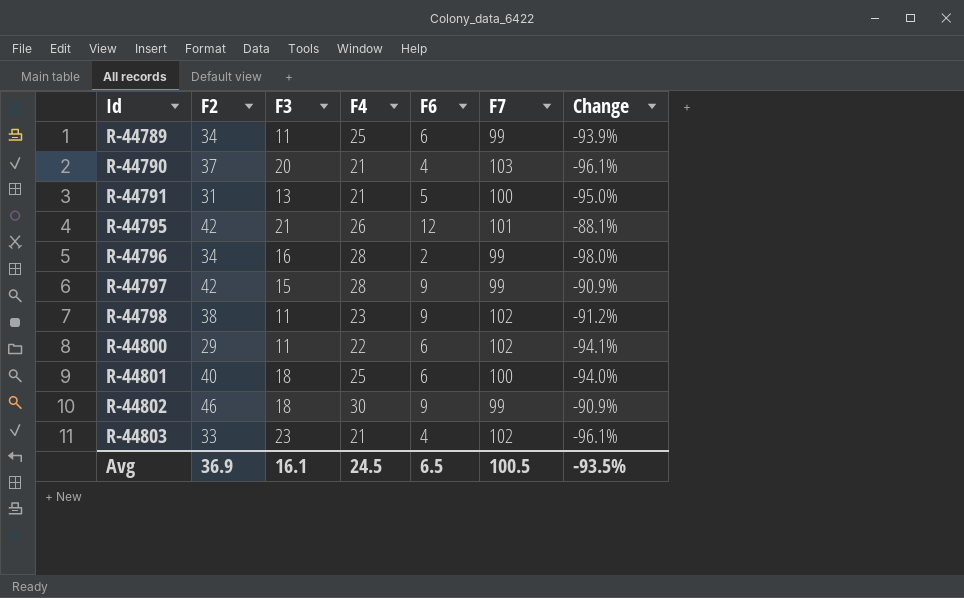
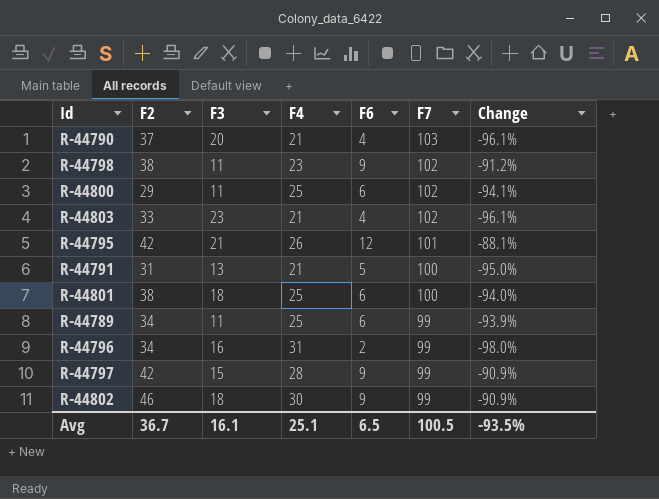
row order: Id ascending -> F7 descending
R-44800 | F4: 22 -> 25
R-44801 | F2: 40 -> 38
R-44796 | F4: 28 -> 31
Avg | F2: 36.9 -> 36.7
Avg | F4: 24.5 -> 25.1

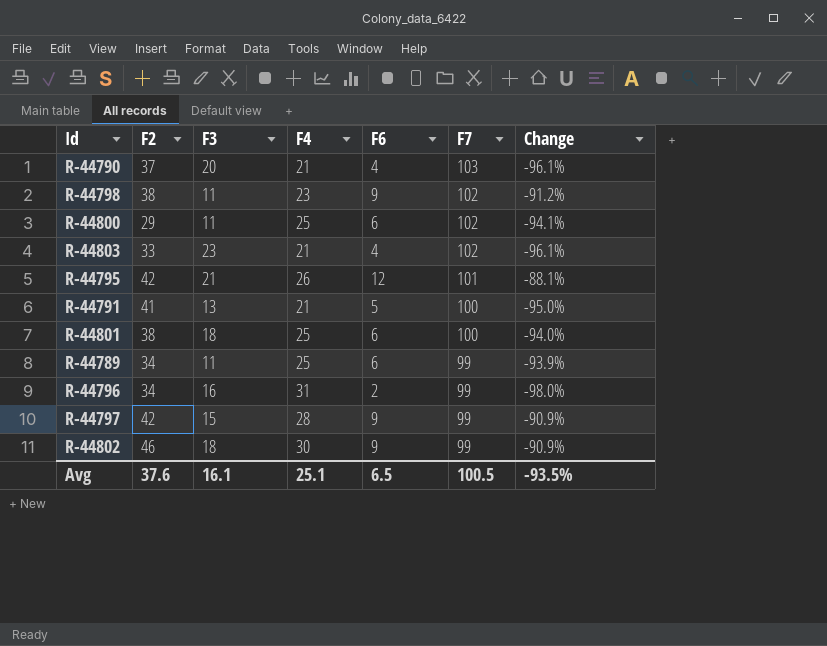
R-44791 | F2: 31 -> 41
Avg | F2: 36.7 -> 37.6

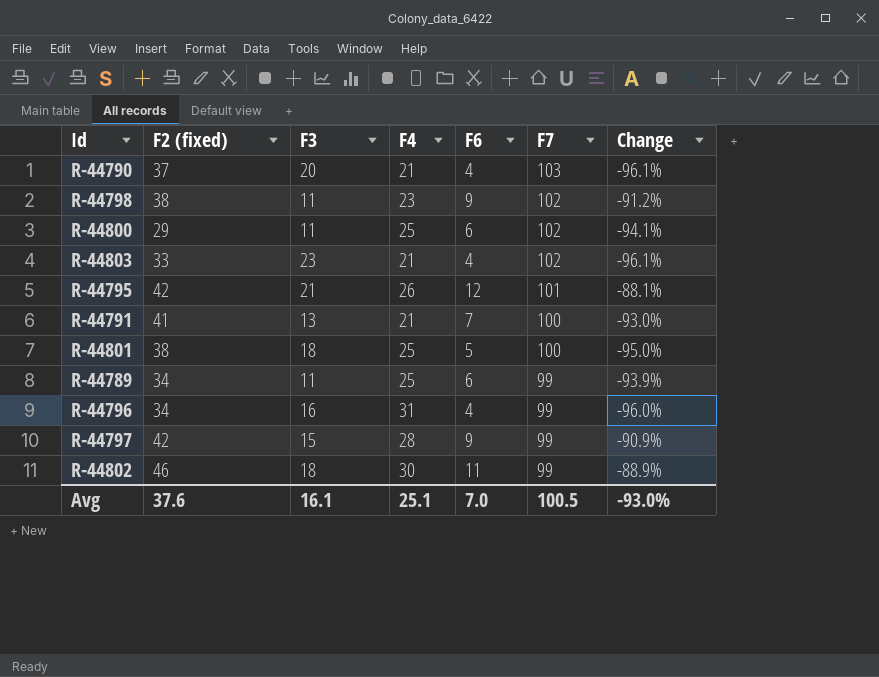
column name: F2 -> F2 (fixed)
R-44791 | F6: 5 -> 7
R-44791 | Change: -95.0% -> -93.0%
R-44801 | F6: 6 -> 5
R-44801 | Change: -94.0% -> -95.0%
R-44796 | F6: 2 -> 4
R-44796 | Change: -98.0% -> -96.0%
R-44802 | F6: 9 -> 11
R-44802 | Change: -90.9% -> -88.9%
Avg | F6: 6.5 -> 7.0
Avg | Change: -93.5% -> -93.0%

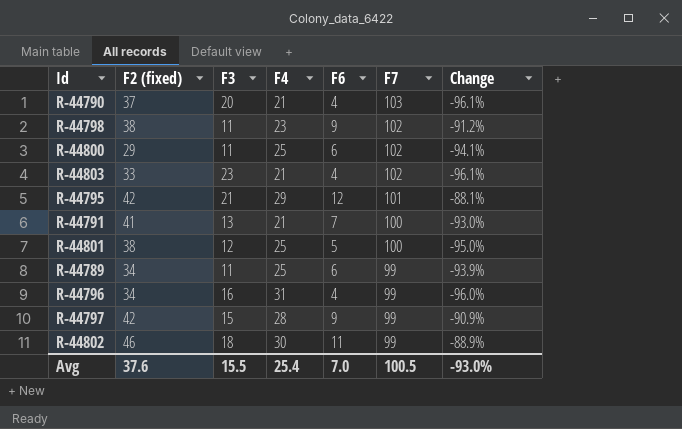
R-44795 | F4: 26 -> 29
R-44801 | F3: 18 -> 12
Avg | F3: 16.1 -> 15.5
Avg | F4: 25.1 -> 25.4

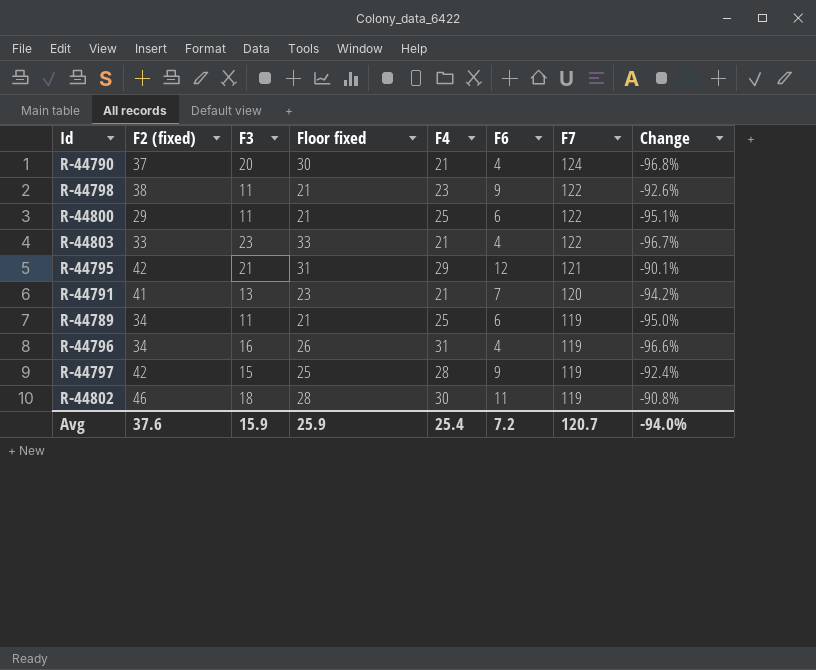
column Floor fixed | formula: none -> [F3] + 10
row R-44801: 38 | 12 | 25 | 5 | 100 | -95.0% -> none
R-44790 | F7: 103 -> 124
R-44790 | Change: -96.1% -> -96.8%
R-44798 | F7: 102 -> 122
R-44798 | Change: -91.2% -> -92.6%
R-44800 | F7: 102 -> 122
R-44800 | Change: -94.1% -> -95.1%
R-44803 | F7: 102 -> 122
R-44803 | Change: -96.1% -> -96.7%
R-44795 | F7: 101 -> 121
R-44795 | Change: -88.1% -> -90.1%
R-44791 | F7: 100 -> 120
R-44791 | Change: -93.0% -> -94.2%
R-44789 | F7: 99 -> 119
R-44789 | Change: -93.9% -> -95.0%
R-44796 | F7: 99 -> 119
R-44796 | Change: -96.0% -> -96.6%
R-44797 | F7: 99 -> 119
R-44797 | Change: -90.9% -> -92.4%
R-44802 | F7: 99 -> 119
R-44802 | Change: -88.9% -> -90.8%
Avg | F3: 15.5 -> 15.9
Avg | F6: 7.0 -> 7.2
Avg | F7: 100.5 -> 120.7
Avg | Change: -93.0% -> -94.0%

